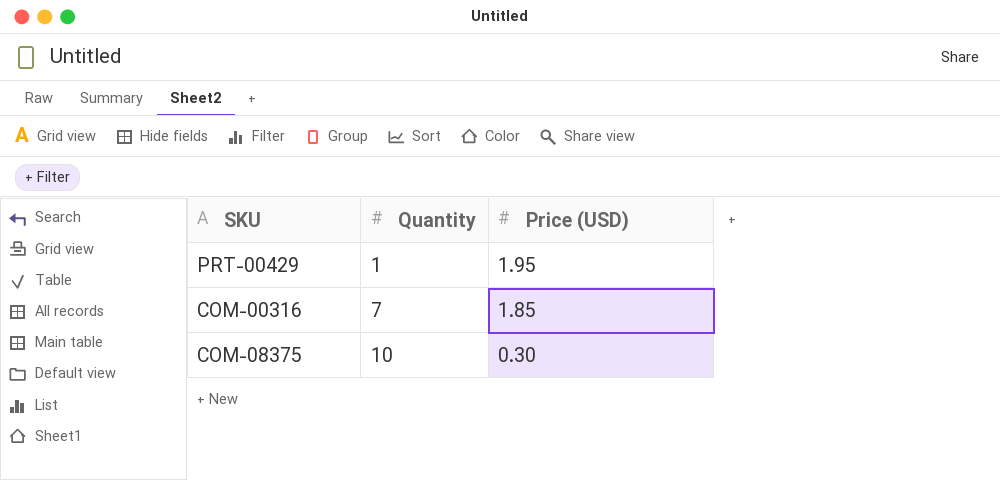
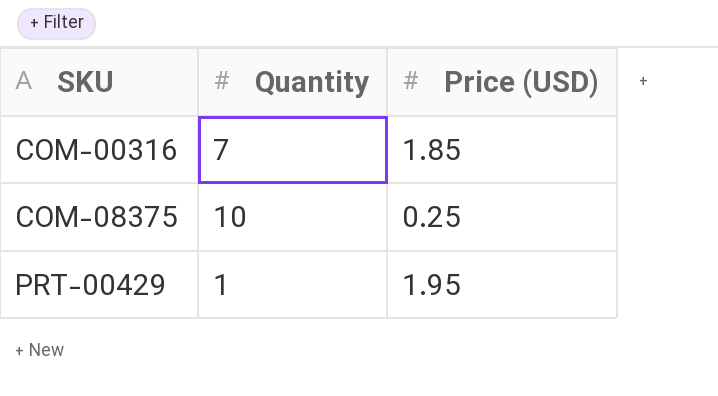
row order: Quantity ascending -> SKU ascending
COM-08375 | Price (USD): 0.30 -> 0.25

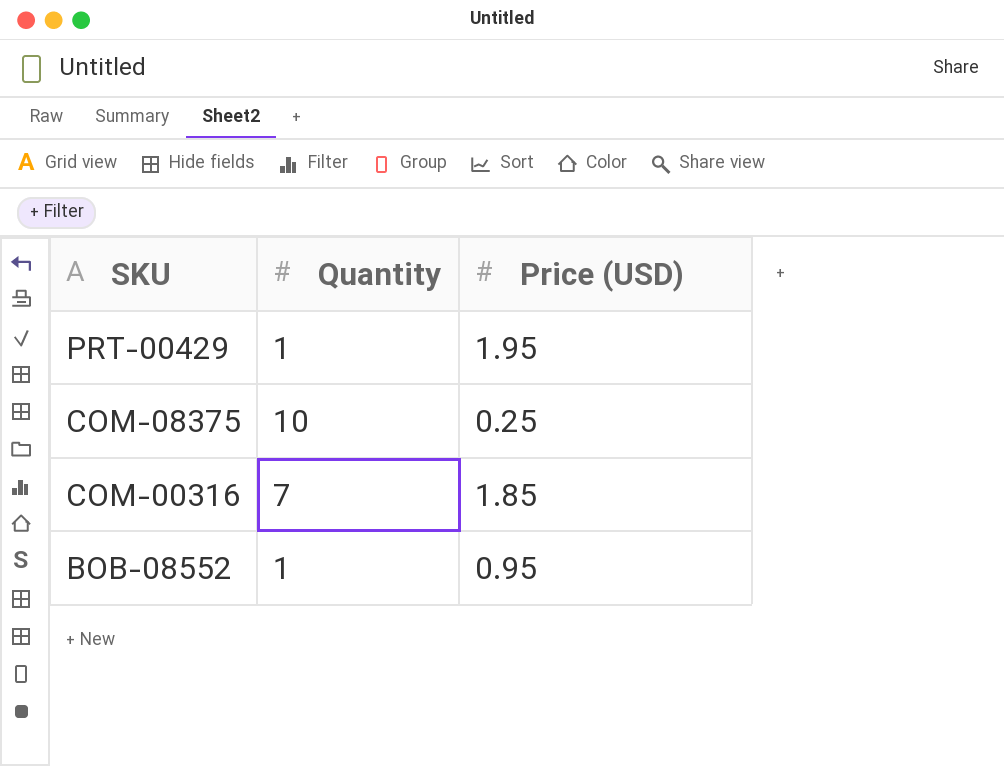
row order: SKU ascending -> SKU descending
row BOB-08552: none -> 1 | 0.95

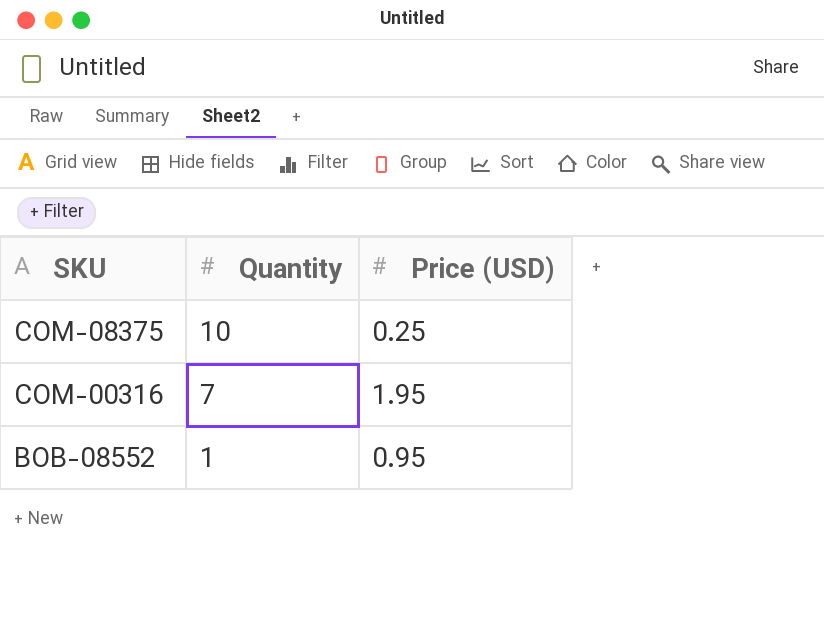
row PRT-00429: 1 | 1.95 -> none
COM-00316 | Price (USD): 1.85 -> 1.95

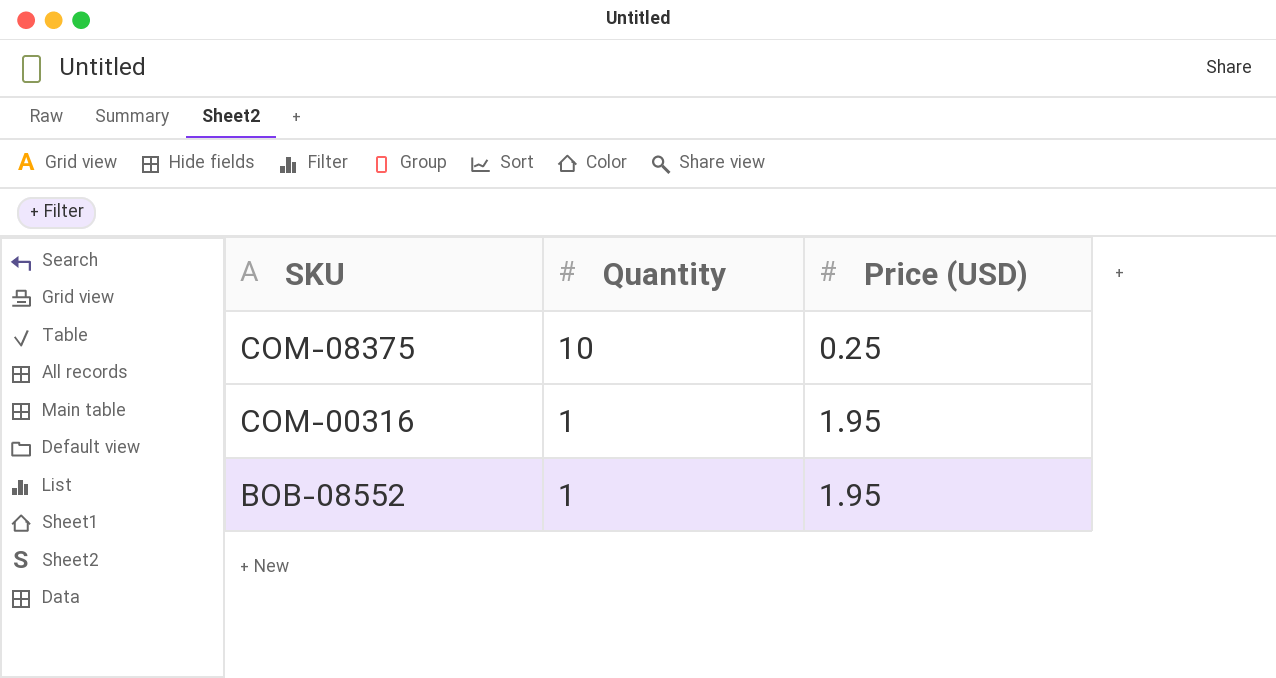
COM-00316 | Quantity: 7 -> 1
BOB-08552 | Price (USD): 0.95 -> 1.95

